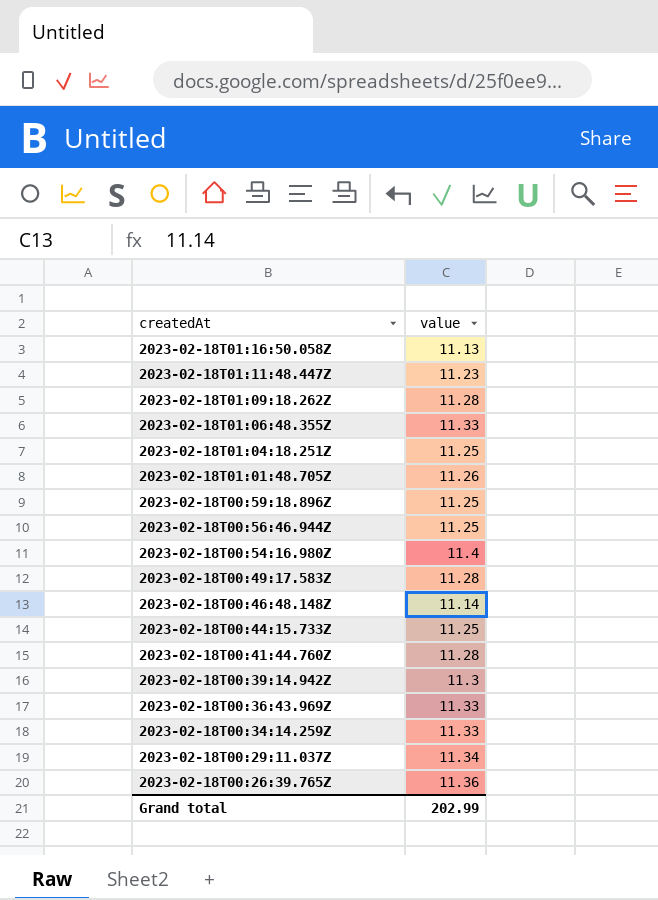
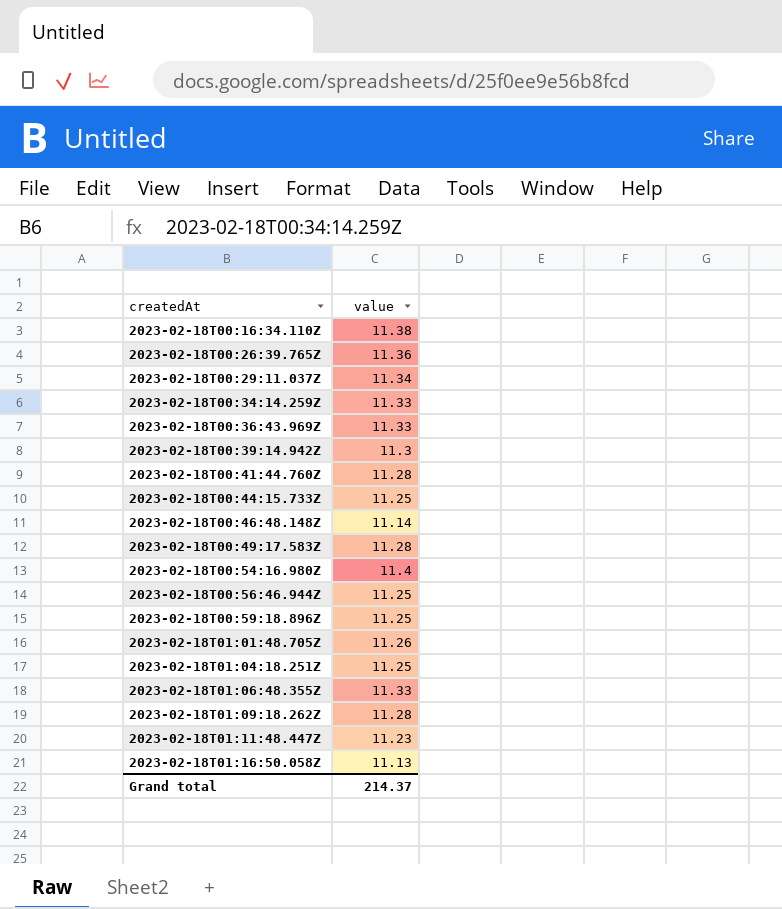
row order: createdAt descending -> createdAt ascending
row 2023-02-18T00:16:34.110Z: none -> 11.38
Grand total | value: 202.99 -> 214.37

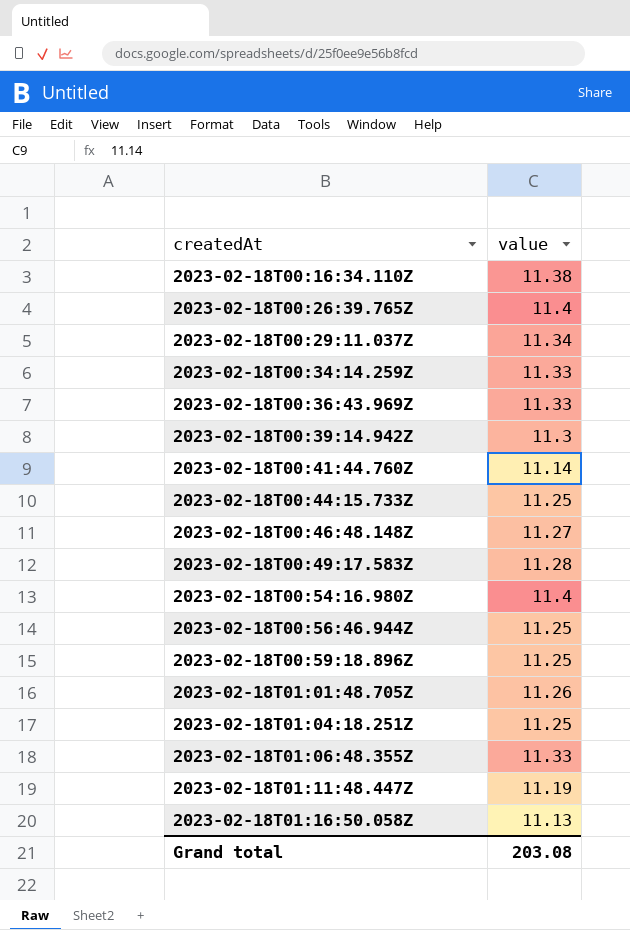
row 2023-02-18T01:09:18.262Z: 11.28 -> none
2023-02-18T00:26:39.765Z | value: 11.36 -> 11.4
2023-02-18T00:41:44.760Z | value: 11.28 -> 11.14
2023-02-18T00:46:48.148Z | value: 11.14 -> 11.27
2023-02-18T01:11:48.447Z | value: 11.23 -> 11.19
Grand total | value: 214.37 -> 203.08

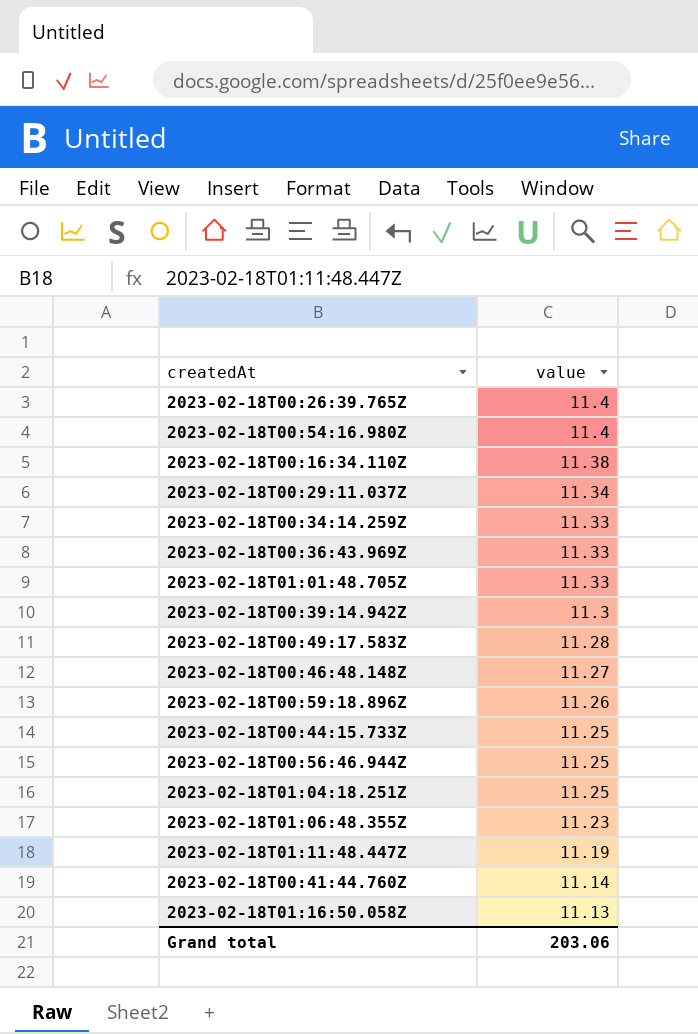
row order: createdAt ascending -> value descending
2023-02-18T01:01:48.705Z | value: 11.26 -> 11.33
2023-02-18T00:59:18.896Z | value: 11.25 -> 11.26
2023-02-18T01:06:48.355Z | value: 11.33 -> 11.23
Grand total | value: 203.08 -> 203.06

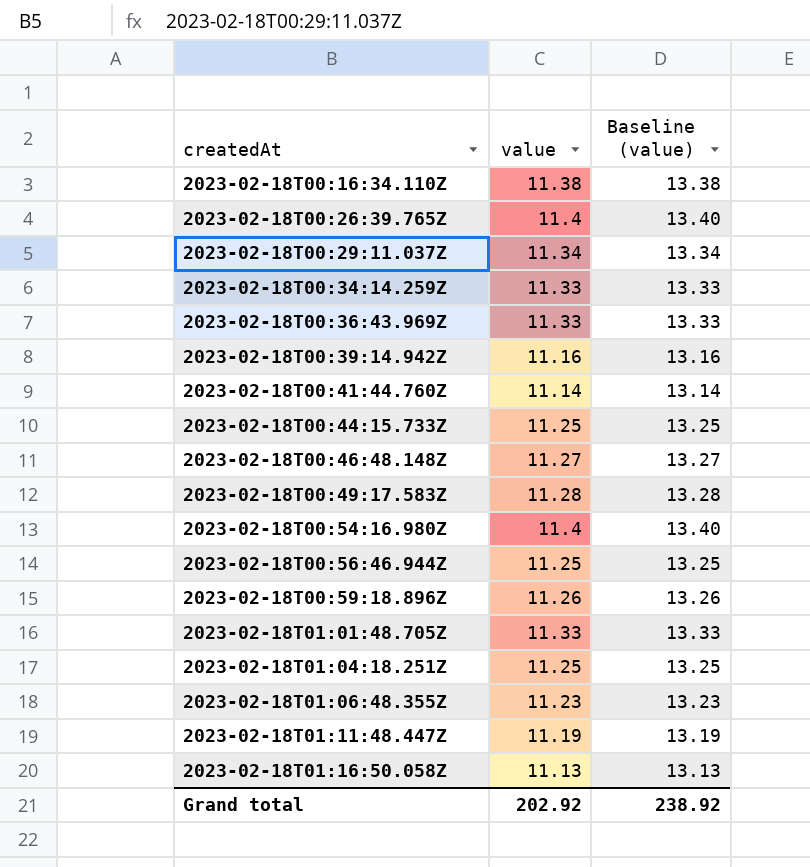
row order: value descending -> createdAt ascending
column Baseline (value) | formula: none -> [value] + 2
2023-02-18T00:39:14.942Z | value: 11.3 -> 11.16
Grand total | value: 203.06 -> 202.92

